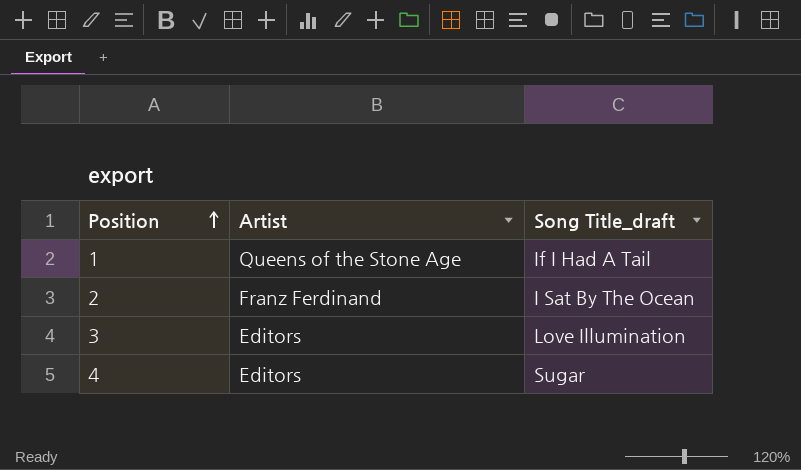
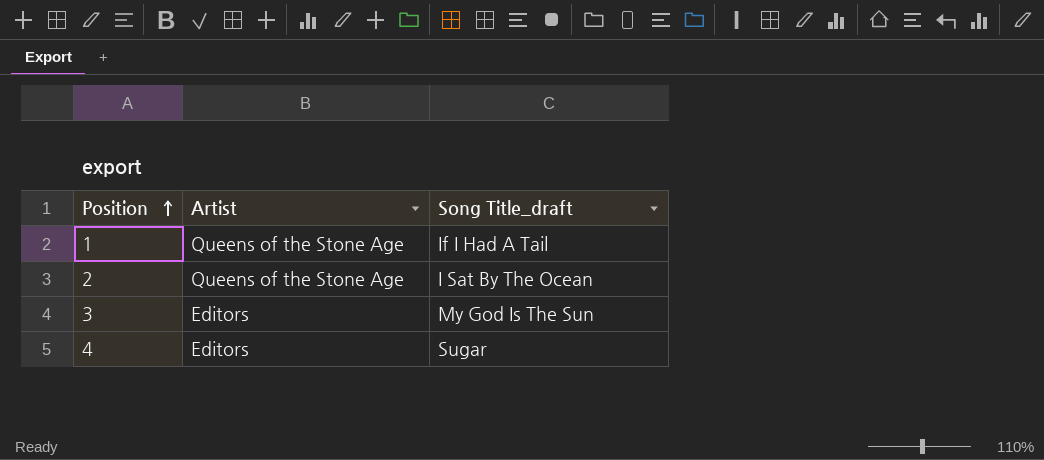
2 | Artist: Franz Ferdinand -> Queens of the Stone Age
3 | Song Title_draft: Love Illumination -> My God Is The Sun

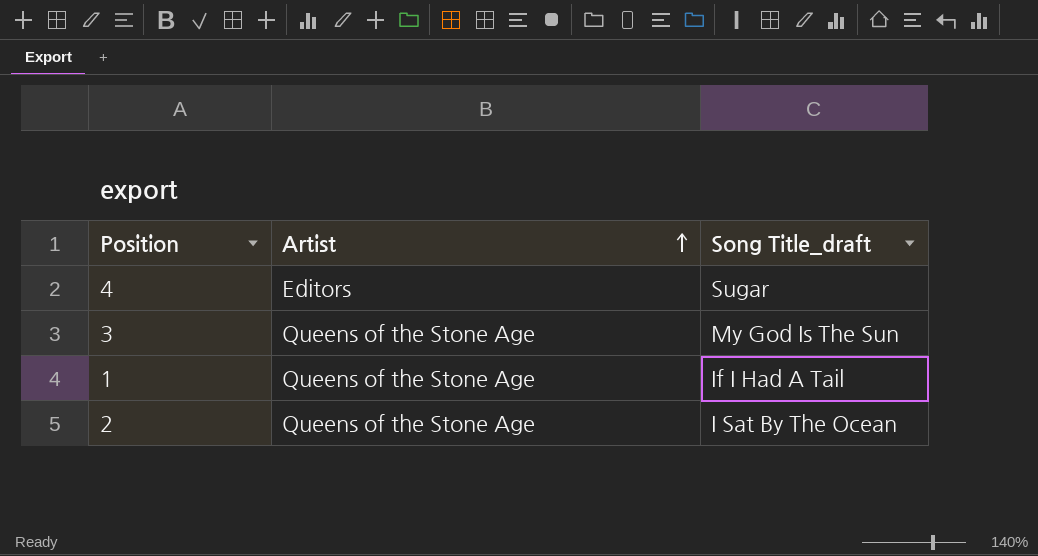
row order: Position ascending -> Artist ascending
3 | Artist: Editors -> Queens of the Stone Age

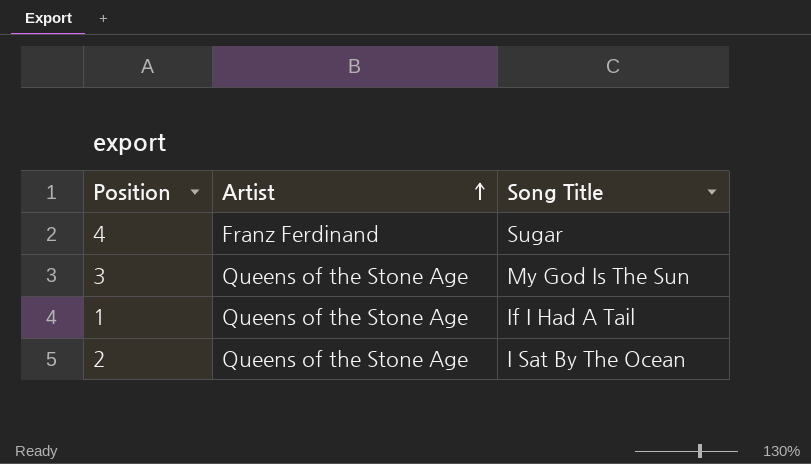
column name: Song Title_draft -> Song Title
4 | Artist: Editors -> Franz Ferdinand

